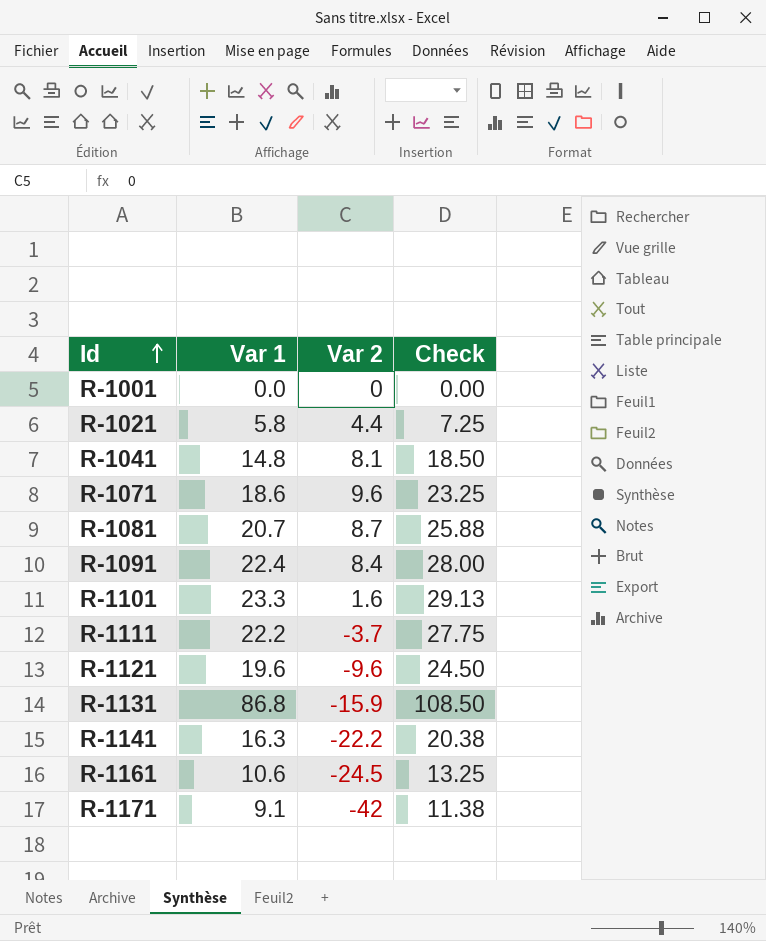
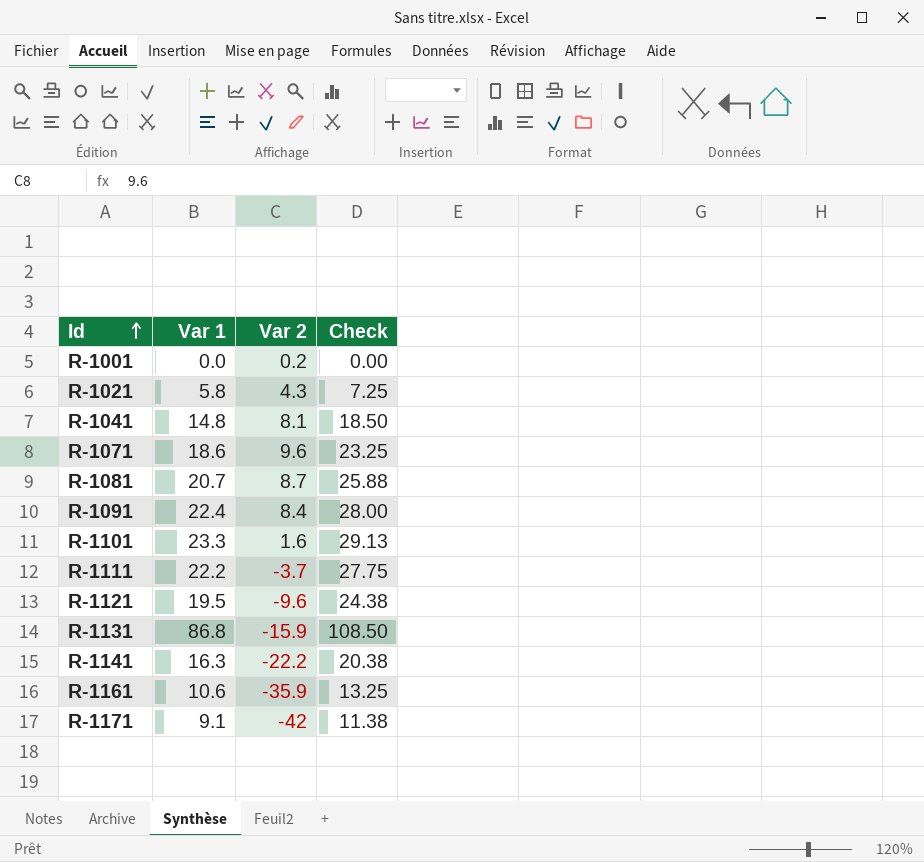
R-1001 | Var 2: 0 -> 0.2
R-1021 | Var 2: 4.4 -> 4.3
R-1121 | Var 1: 19.6 -> 19.5
R-1121 | Check: 24.50 -> 24.38
R-1161 | Var 2: -24.5 -> -35.9

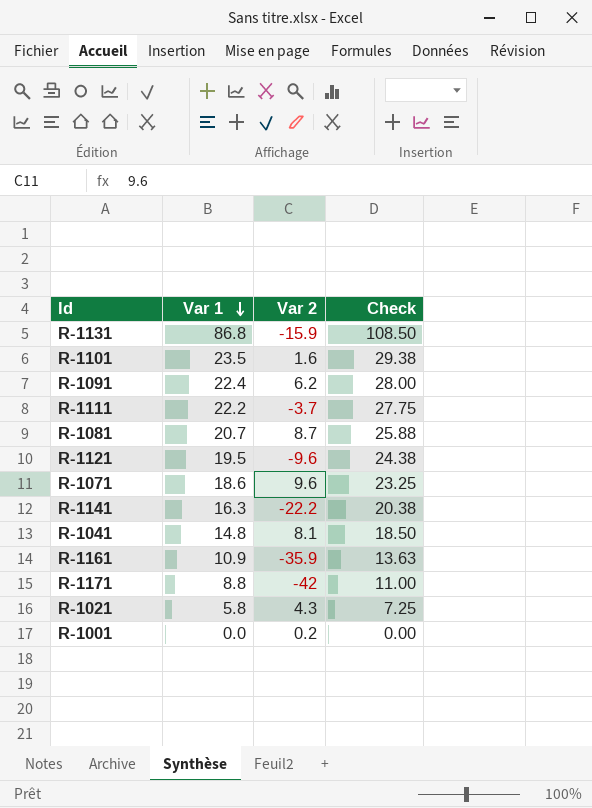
row order: Id ascending -> Var 1 descending
R-1101 | Var 1: 23.3 -> 23.5
R-1101 | Check: 29.13 -> 29.38
R-1091 | Var 2: 8.4 -> 6.2
R-1161 | Var 1: 10.6 -> 10.9
R-1161 | Check: 13.25 -> 13.63
R-1171 | Var 1: 9.1 -> 8.8
R-1171 | Check: 11.38 -> 11.00

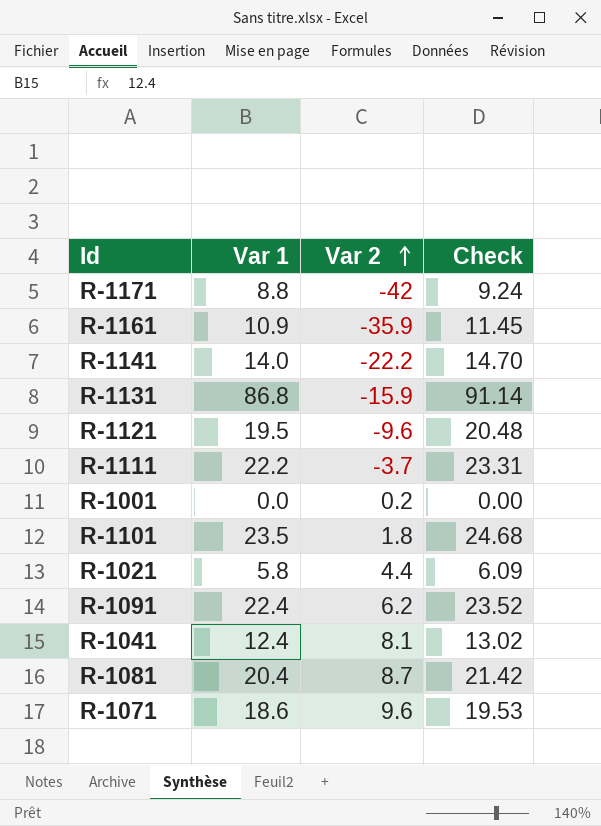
row order: Var 1 descending -> Var 2 ascending
column Check | formula: [Var 1] * 1.25 -> [Var 1] * 1.05
R-1141 | Var 1: 16.3 -> 14.0
R-1101 | Var 2: 1.6 -> 1.8
R-1021 | Var 2: 4.3 -> 4.4
R-1041 | Var 1: 14.8 -> 12.4
R-1081 | Var 1: 20.7 -> 20.4

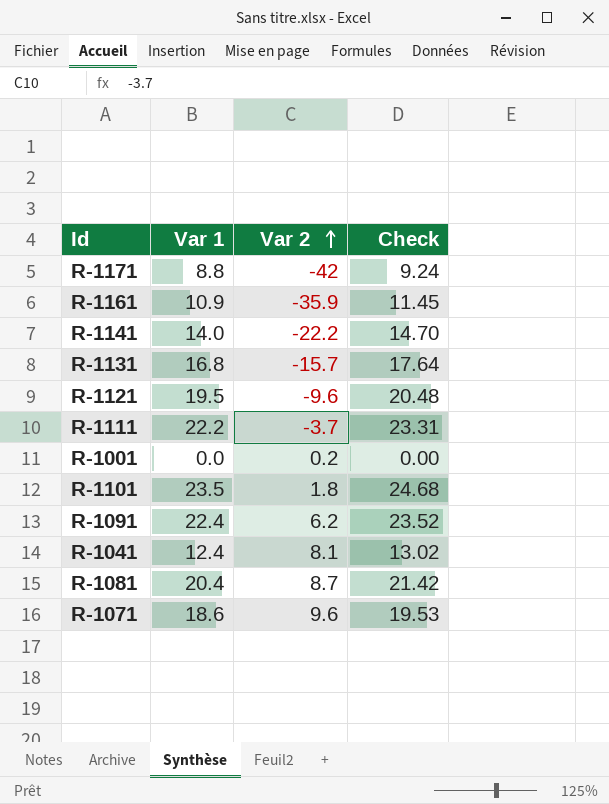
row R-1021: 5.8 | 4.4 | 6.09 -> none
R-1131 | Var 1: 86.8 -> 16.8
R-1131 | Var 2: -15.9 -> -15.7
R-1131 | Check: 91.14 -> 17.64

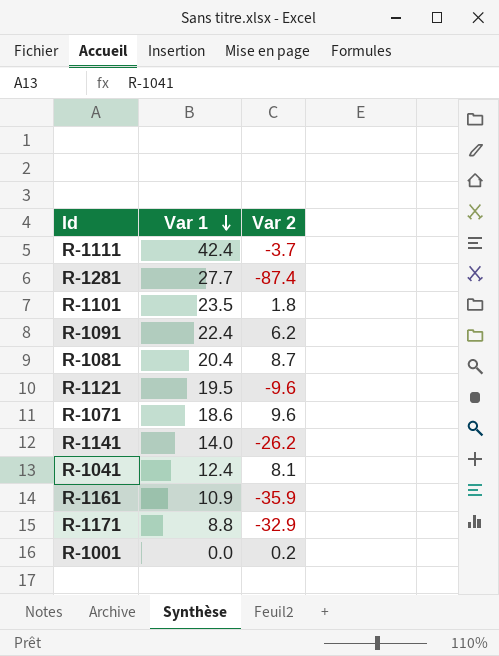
row order: Var 2 ascending -> Var 1 descending
column Check | formula: [Var 1] * 1.05 -> none
row R-1131: 16.8 | -15.7 | 17.64 -> none
R-1111 | Var 1: 22.2 -> 42.4
row R-1281: none -> 27.7 | -87.4
R-1141 | Var 2: -22.2 -> -26.2
R-1171 | Var 2: -42 -> -32.9

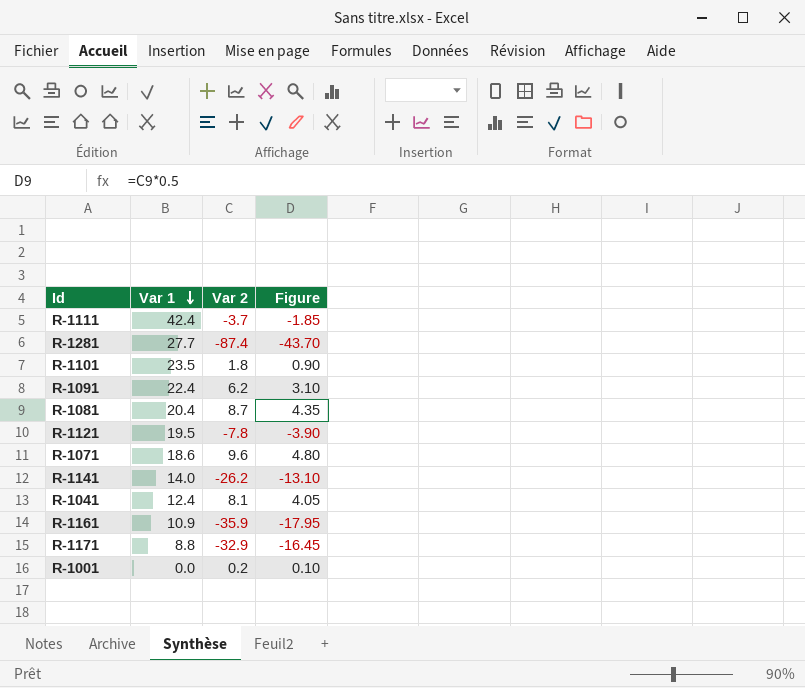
column Figure | formula: none -> [Var 2] * 0.5
R-1121 | Var 2: -9.6 -> -7.8

